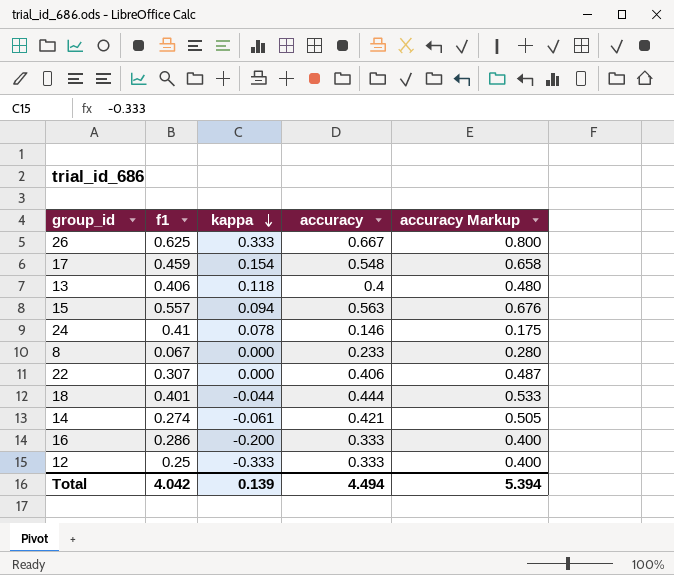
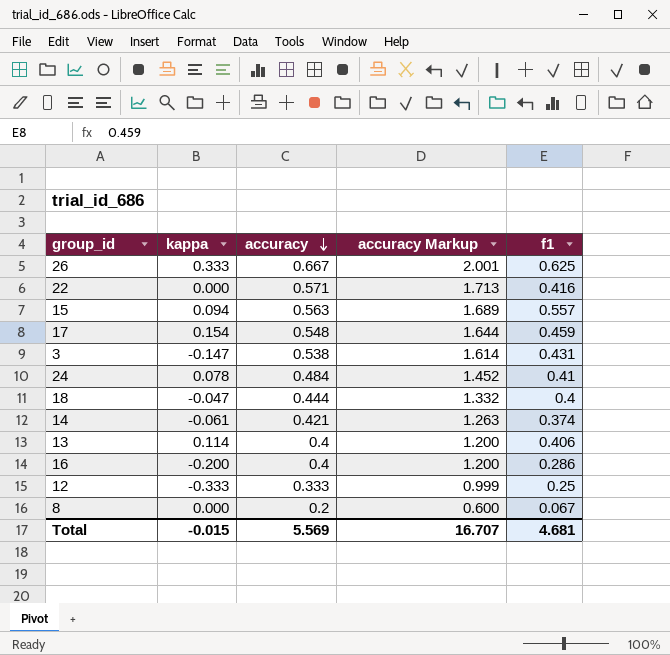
row order: kappa descending -> accuracy descending
column accuracy Markup | formula: [accuracy] * 1.2 -> [accuracy] * 3
column f1 | position: 2 -> 5
22 | accuracy: 0.406 -> 0.571
22 | f1: 0.307 -> 0.416
row 3: none -> -0.147 | 0.538 | 1.614 | 0.431
24 | accuracy: 0.146 -> 0.484
18 | kappa: -0.044 -> -0.047
18 | f1: 0.401 -> 0.4
14 | f1: 0.274 -> 0.374
13 | kappa: 0.118 -> 0.114
16 | accuracy: 0.333 -> 0.4
8 | accuracy: 0.233 -> 0.2
Total | kappa: 0.139 -> -0.015
Total | accuracy: 4.494 -> 5.569
Total | accuracy Markup: 5.394 -> 16.707
Total | f1: 4.042 -> 4.681

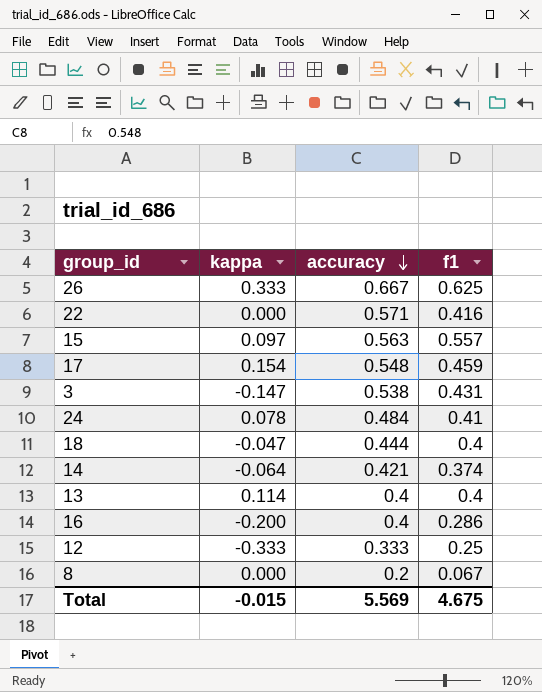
column accuracy Markup | formula: [accuracy] * 3 -> none
15 | kappa: 0.094 -> 0.097
14 | kappa: -0.061 -> -0.064
13 | f1: 0.406 -> 0.4
Total | f1: 4.681 -> 4.675

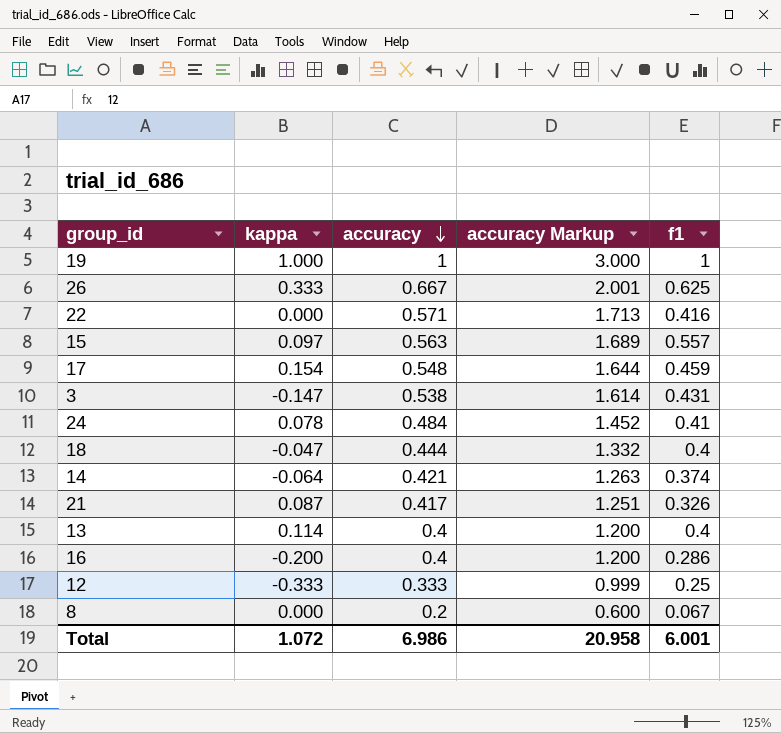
column accuracy Markup | formula: none -> [accuracy] * 3
row 19: none -> 1.000 | 1 | 3.000 | 1
row 21: none -> 0.087 | 0.417 | 1.251 | 0.326
Total | kappa: -0.015 -> 1.072
Total | accuracy: 5.569 -> 6.986
Total | f1: 4.675 -> 6.001

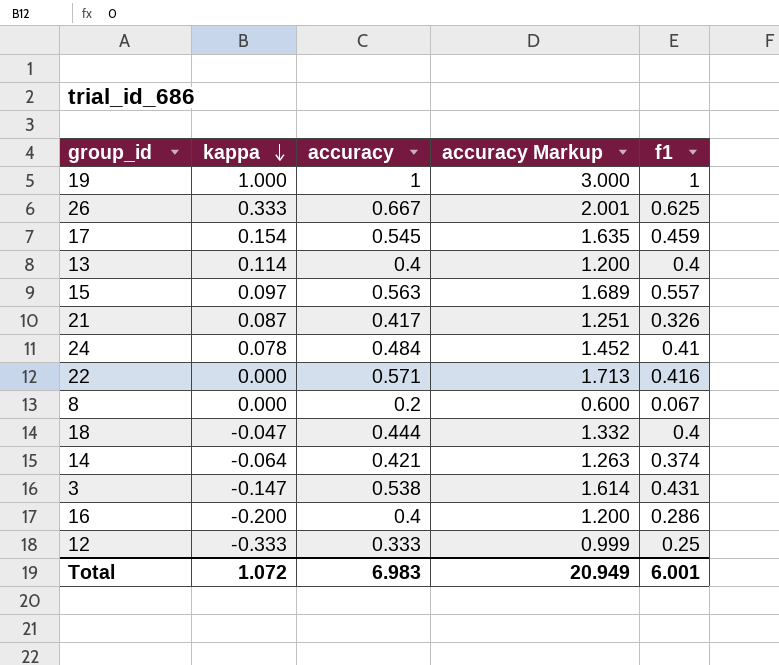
row order: accuracy descending -> kappa descending
17 | accuracy: 0.548 -> 0.545
17 | accuracy Markup: 1.644 -> 1.635
Total | accuracy: 6.986 -> 6.983
Total | accuracy Markup: 20.958 -> 20.949

